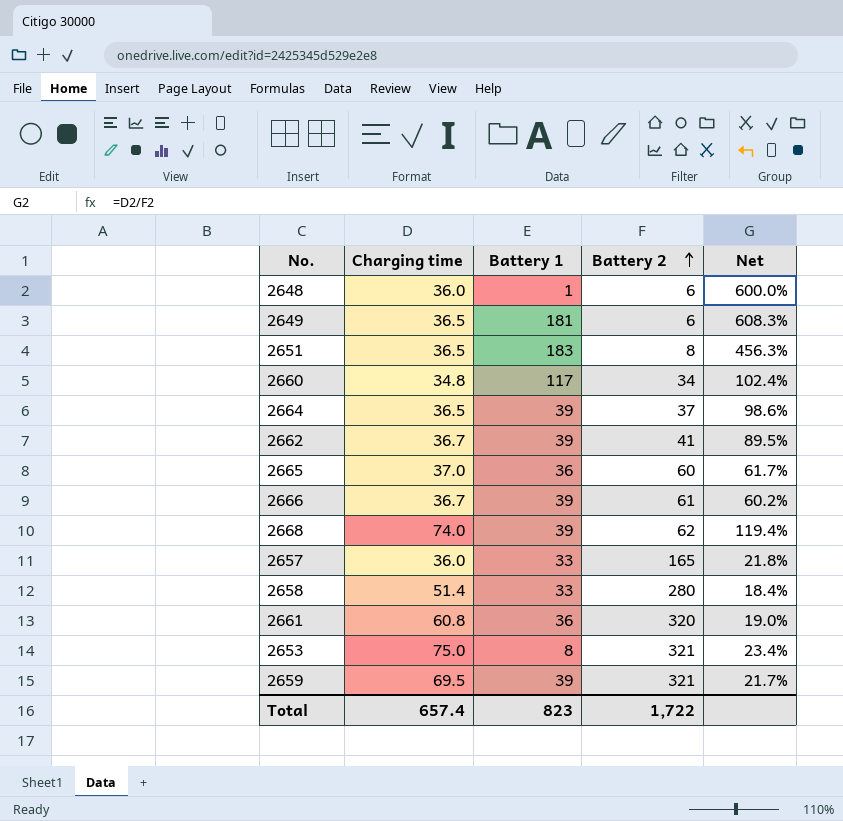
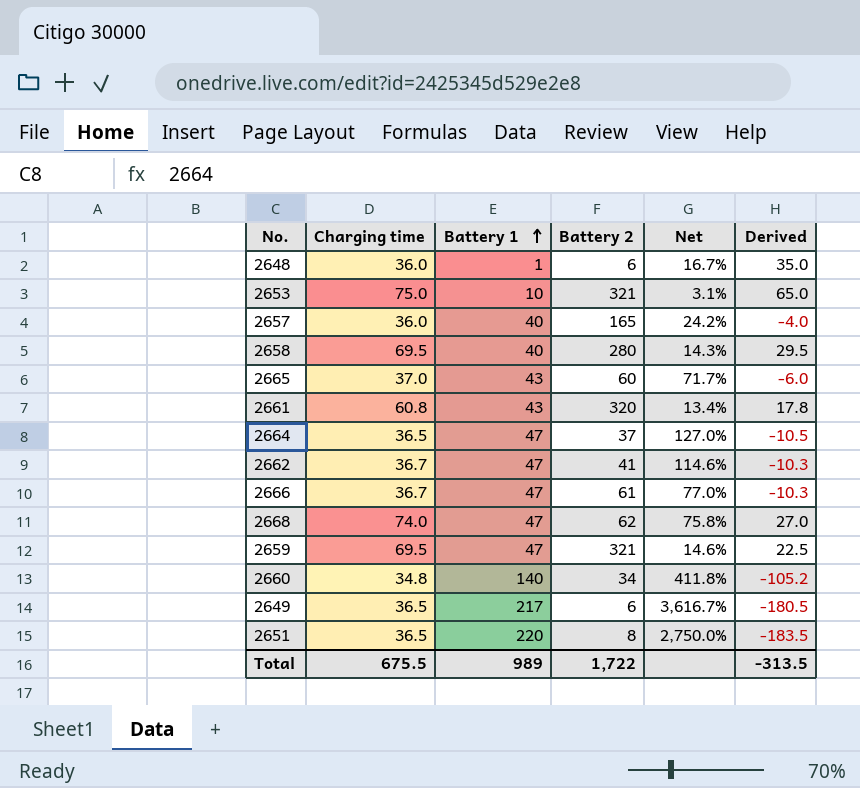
row order: Battery 2 ascending -> Battery 1 ascending
column Net | formula: [Charging time] / [Battery 2] -> [Battery 1] / [Battery 2]
column Derived | formula: none -> [Charging time] - [Battery 1]
2653 | Battery 1: 8 -> 10
2657 | Battery 1: 33 -> 40
2658 | Charging time: 51.4 -> 69.5
2658 | Battery 1: 33 -> 40
2665 | Battery 1: 36 -> 43
2661 | Battery 1: 36 -> 43
2664 | Battery 1: 39 -> 47
2662 | Battery 1: 39 -> 47
2666 | Battery 1: 39 -> 47
2668 | Battery 1: 39 -> 47
2659 | Battery 1: 39 -> 47
2660 | Battery 1: 117 -> 140
2649 | Battery 1: 181 -> 217
2651 | Battery 1: 183 -> 220
Total | Charging time: 657.4 -> 675.5
Total | Battery 1: 823 -> 989

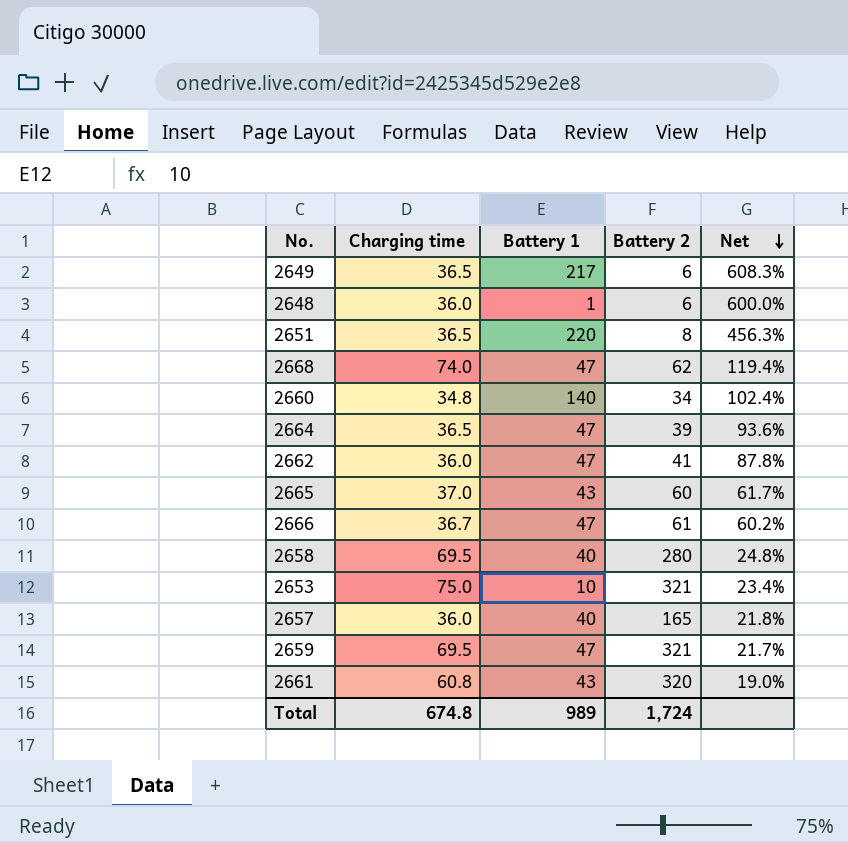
row order: Battery 1 ascending -> Net descending
column Derived | formula: [Charging time] - [Battery 1] -> none
column Net | formula: [Battery 1] / [Battery 2] -> [Charging time] / [Battery 2]
2664 | Battery 2: 37 -> 39
2662 | Charging time: 36.7 -> 36.0
Total | Charging time: 675.5 -> 674.8
Total | Battery 2: 1,722 -> 1,724

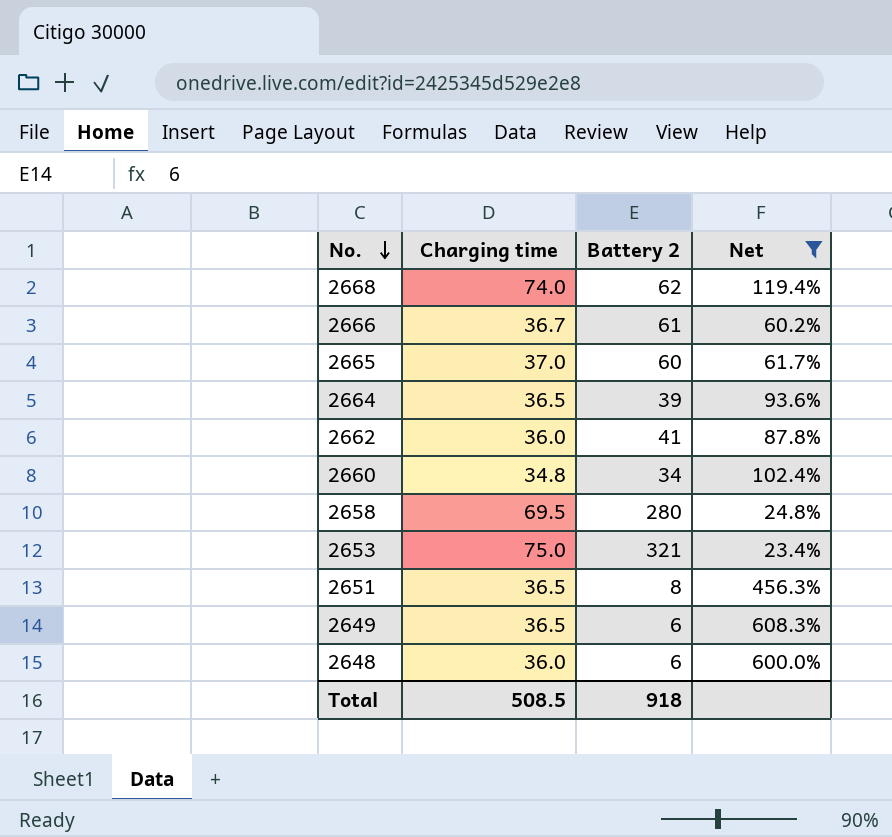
filter: none -> Net >= 23.4%
row order: Net descending -> No. descending
column Battery 1 | position: 3 -> none
Total | Charging time: 674.8 -> 508.5
Total | Battery 2: 1,724 -> 918

